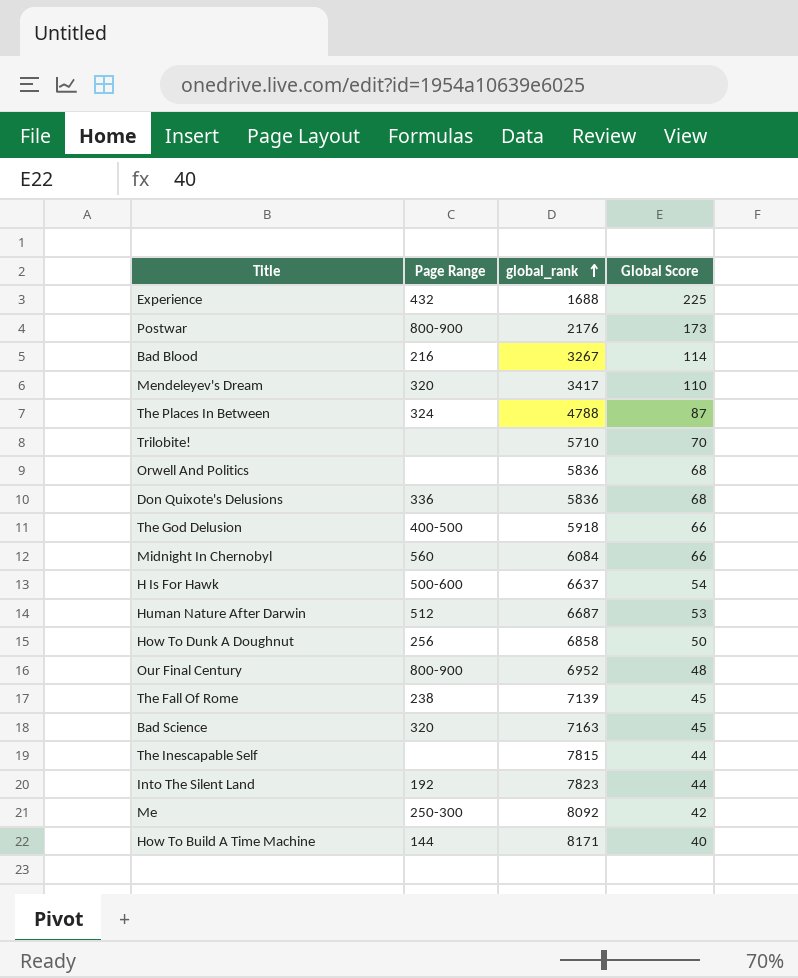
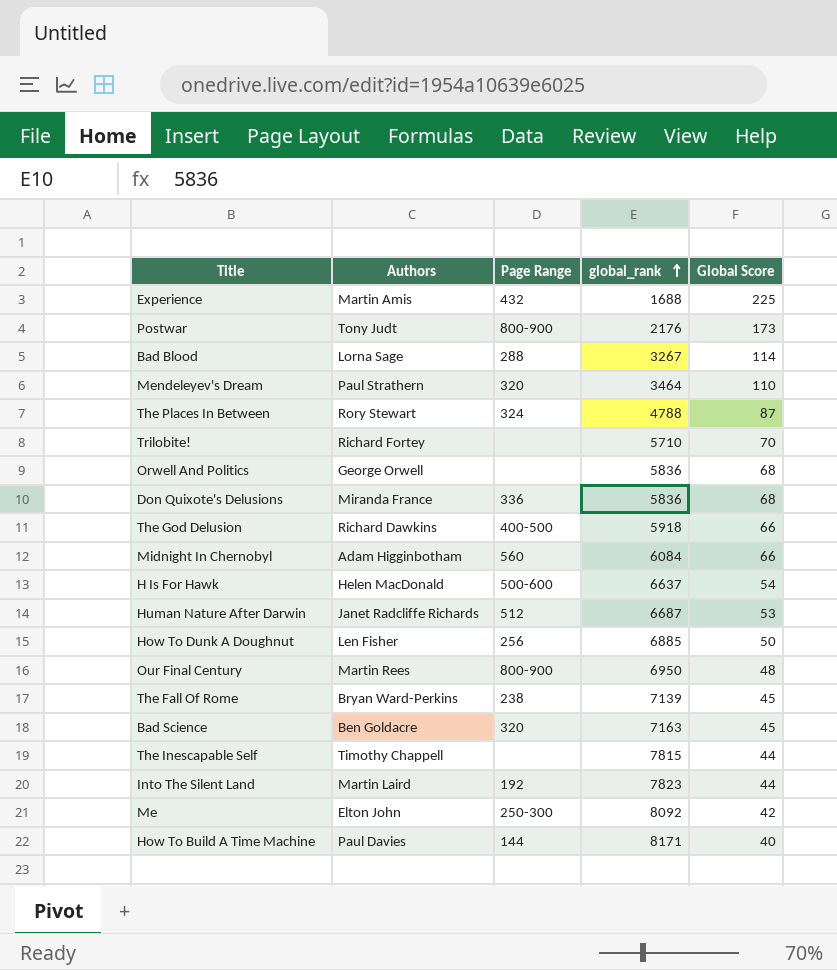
column Authors | position: none -> 2
Bad Blood | Page Range: 216 -> 288
Mendeleyev's Dream | global_rank: 3417 -> 3464
How To Dunk A Doughnut | global_rank: 6858 -> 6885
Our Final Century | global_rank: 6952 -> 6950

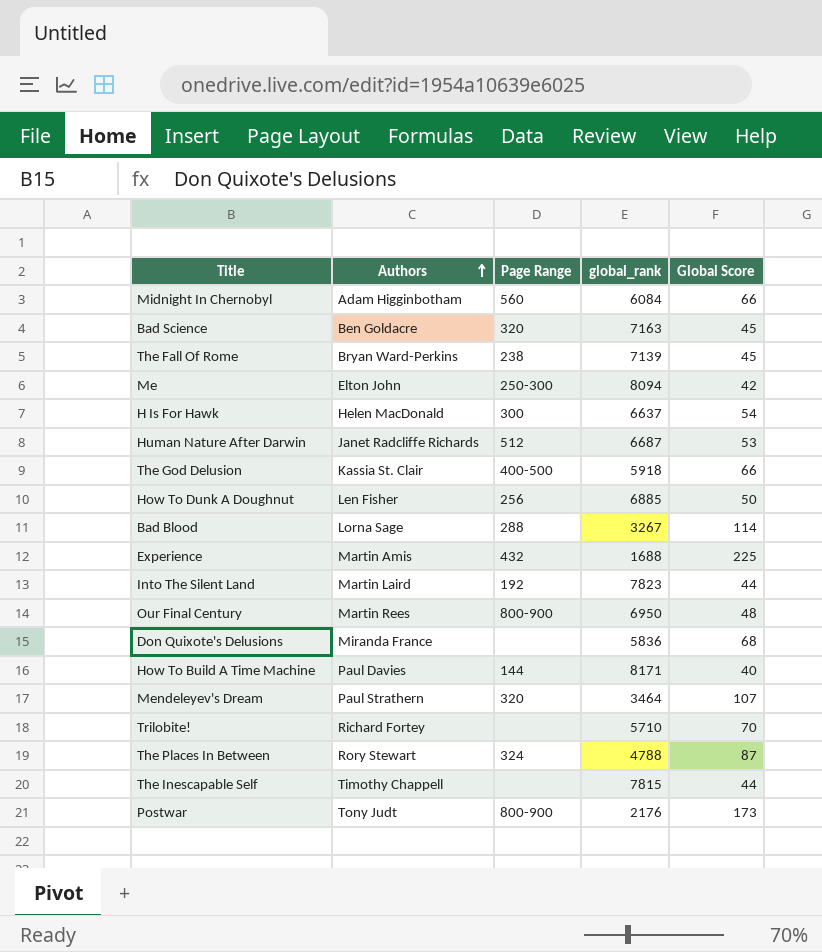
row order: global_rank ascending -> Authors ascending
row Orwell And Politics: George Orwell | none | 5836 | 68 -> none
Me | global_rank: 8092 -> 8094
H Is For Hawk | Page Range: 500-600 -> 300
The God Delusion | Authors: Richard Dawkins -> Kassia St. Clair
Don Quixote's Delusions | Page Range: 336 -> none
Mendeleyev's Dream | Global Score: 110 -> 107

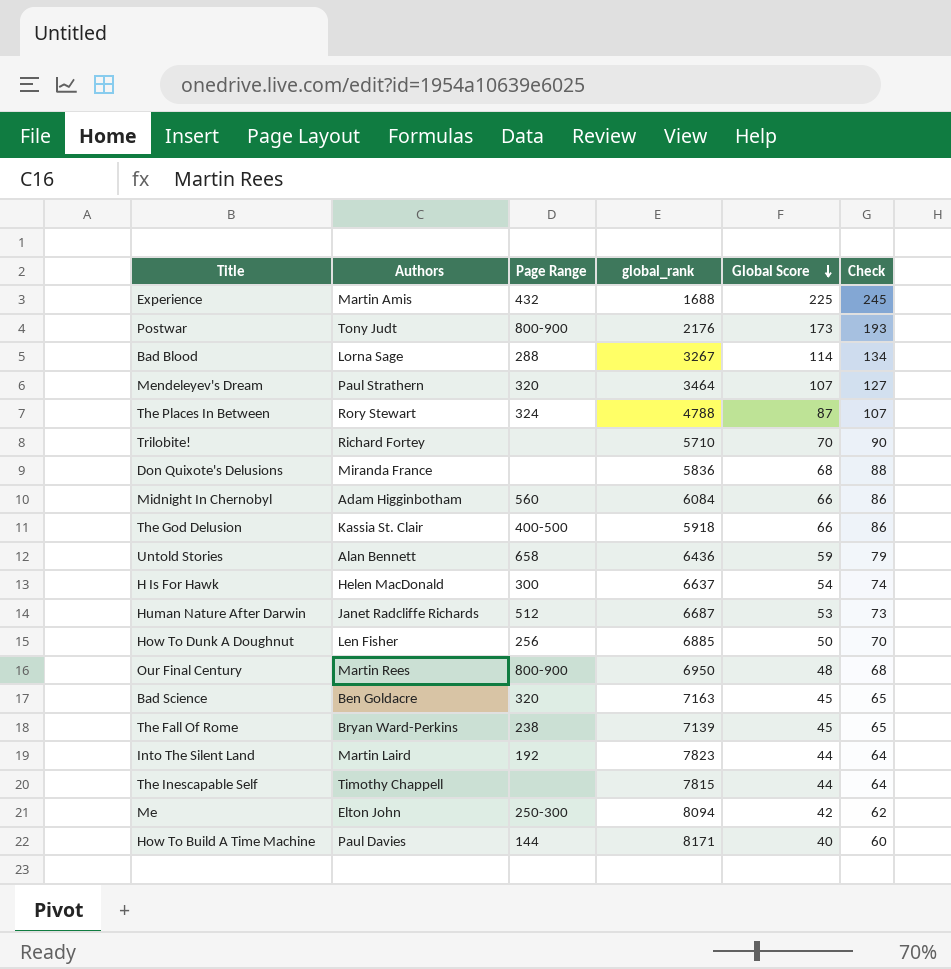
row order: Authors ascending -> Global Score descending
column Check | formula: none -> [Global Score] + 20
row Untold Stories: none -> Alan Bennett | 658 | 6436 | 59 | 79

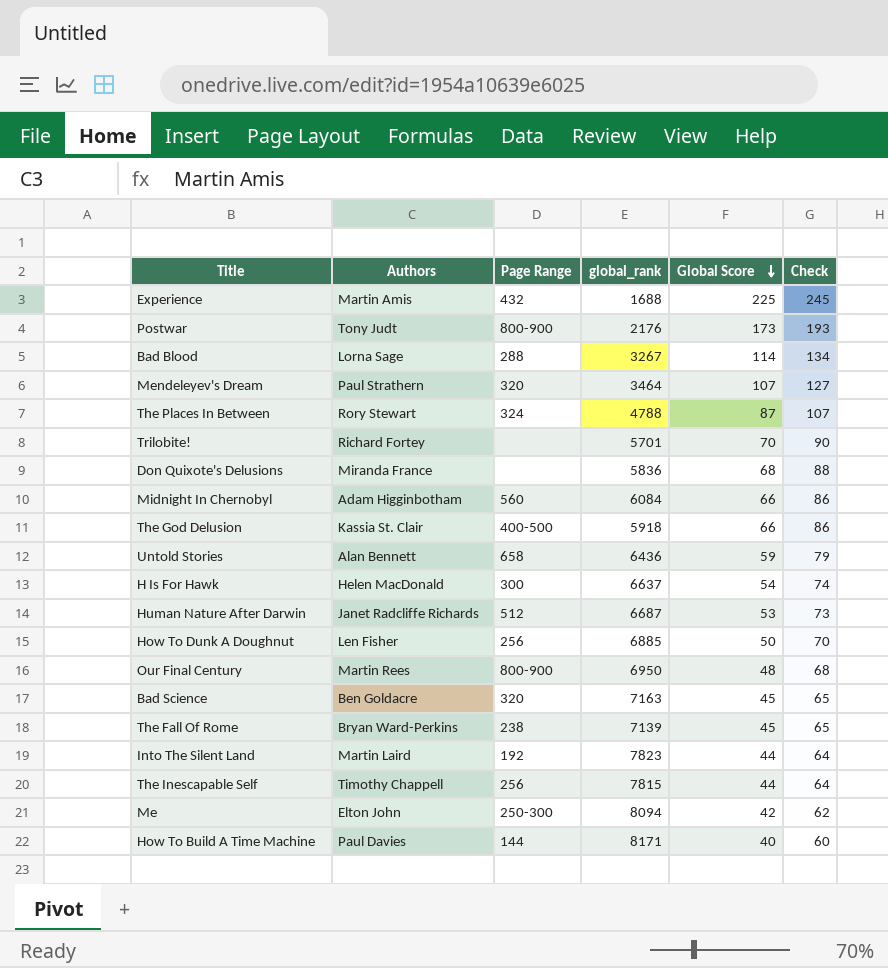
Trilobite! | global_rank: 5710 -> 5701
The Inescapable Self | Page Range: none -> 256

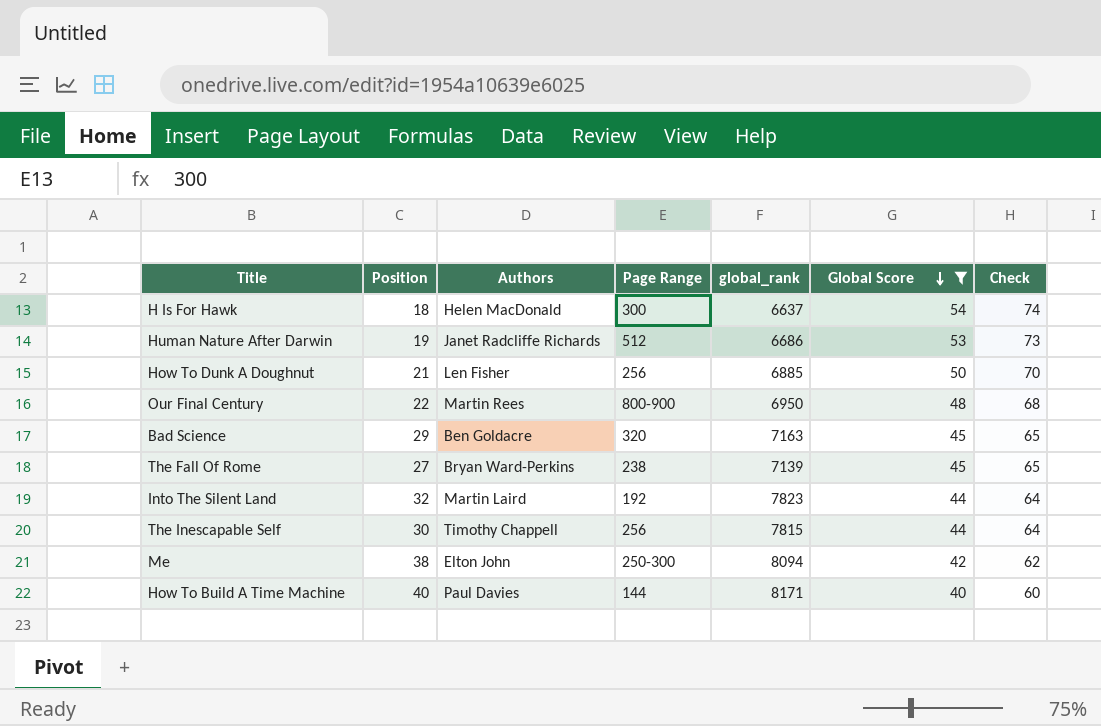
filter: none -> Global Score <= 54
column Position | position: none -> 2
Human Nature After Darwin | global_rank: 6687 -> 6686

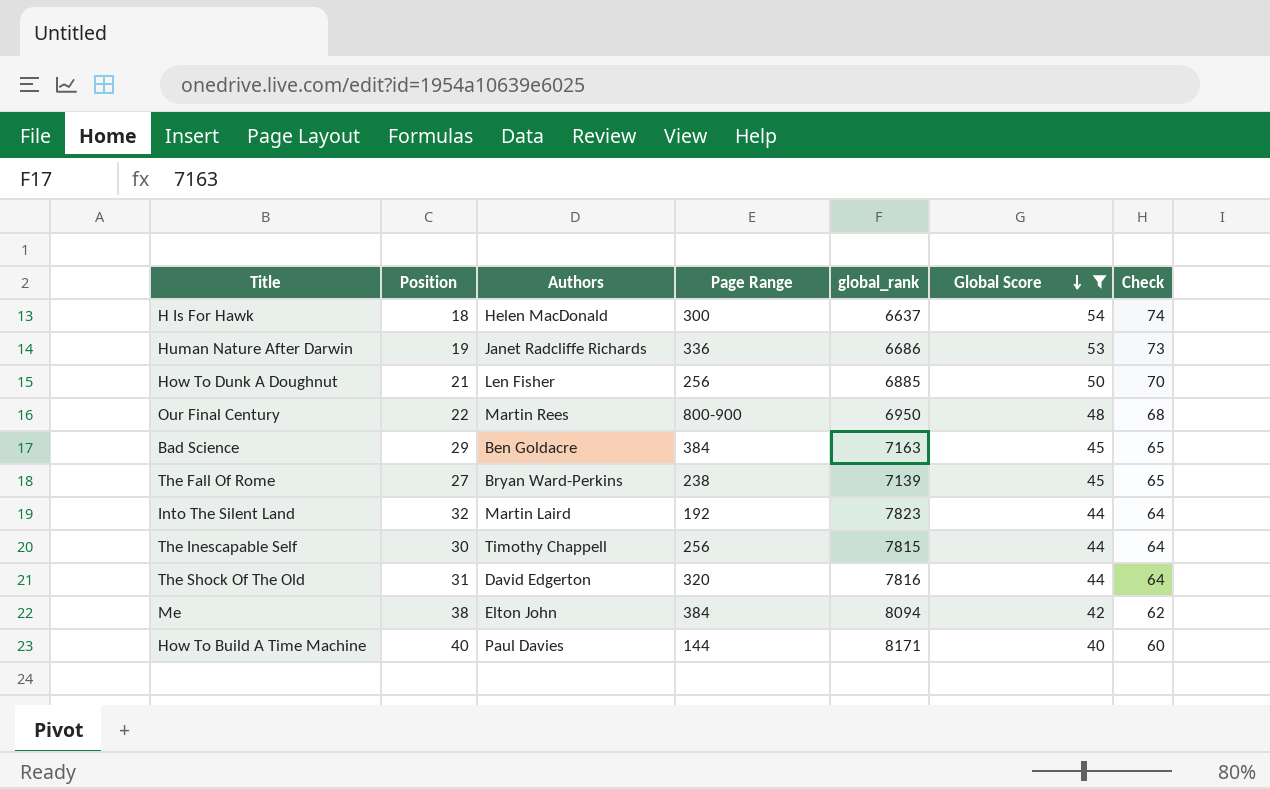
Human Nature After Darwin | Page Range: 512 -> 336
Bad Science | Page Range: 320 -> 384
row The Shock Of The Old: none -> 31 | David Edgerton | 320 | 7816 | 44 | 64
Me | Page Range: 250-300 -> 384

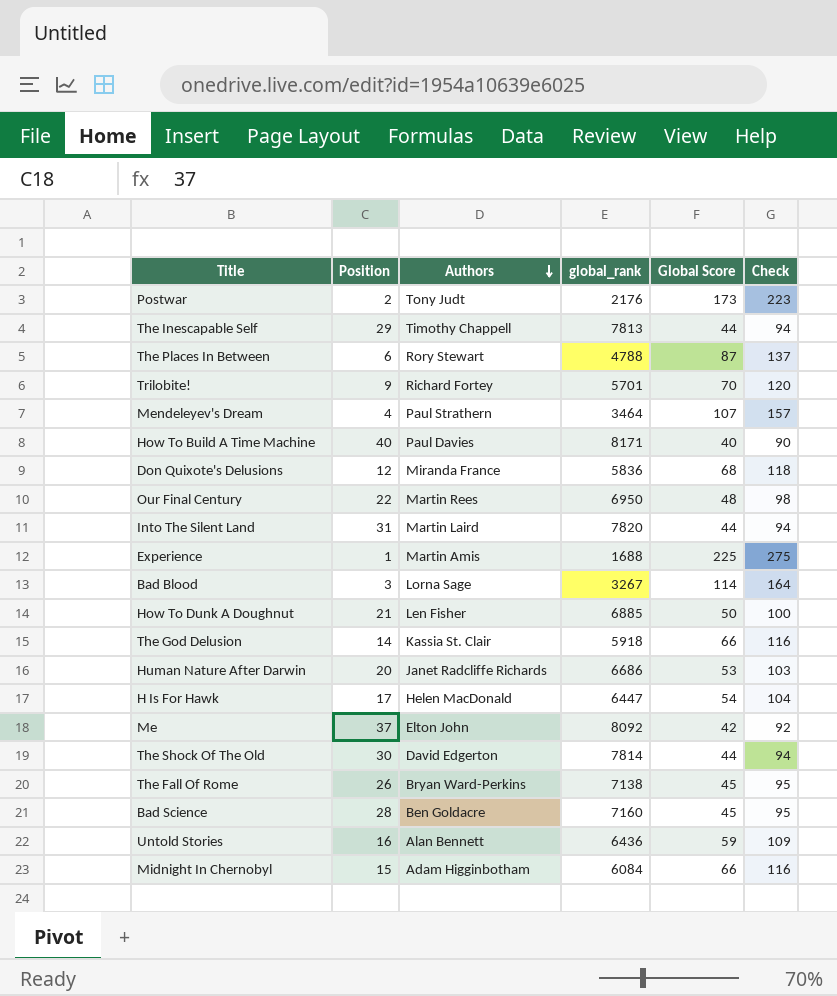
filter: Global Score <= 54 -> none
row order: Global Score descending -> Authors descending
column Page Range | position: 4 -> none
column Check | formula: [Global Score] + 20 -> [Global Score] + 50
The Inescapable Self | Position: 30 -> 29
The Inescapable Self | global_rank: 7815 -> 7813
Into The Silent Land | Position: 32 -> 31
Into The Silent Land | global_rank: 7823 -> 7820
Human Nature After Darwin | Position: 19 -> 20
H Is For Hawk | Position: 18 -> 17
H Is For Hawk | global_rank: 6637 -> 6447
Me | Position: 38 -> 37
Me | global_rank: 8094 -> 8092
The Shock Of The Old | Position: 31 -> 30
The Shock Of The Old | global_rank: 7816 -> 7814
The Fall Of Rome | Position: 27 -> 26
The Fall Of Rome | global_rank: 7139 -> 7138
Bad Science | Position: 29 -> 28
Bad Science | global_rank: 7163 -> 7160

